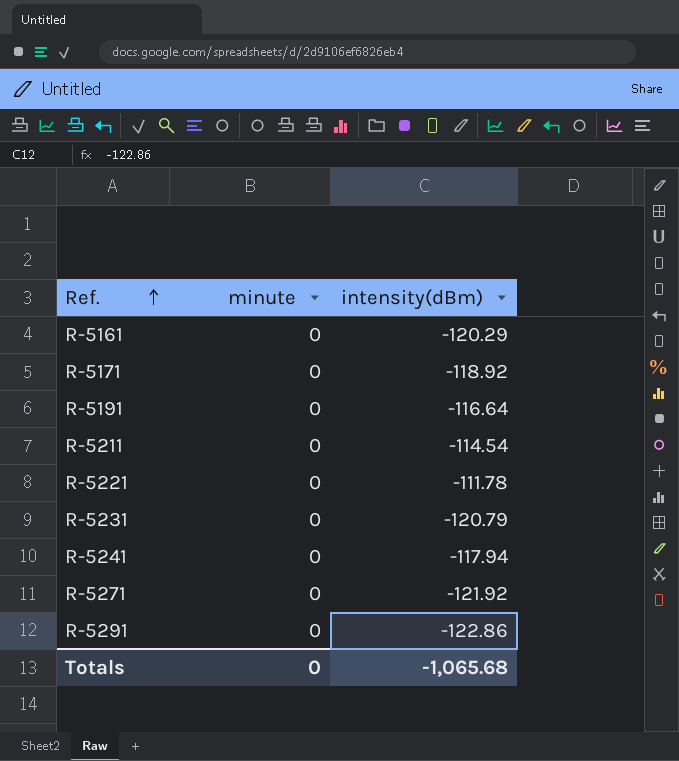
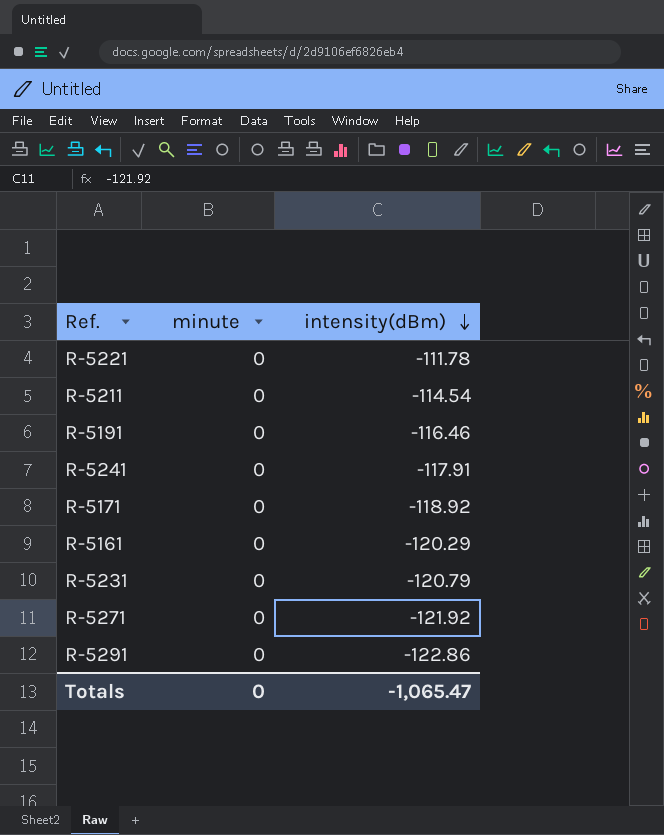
row order: Ref. ascending -> intensity(dBm) descending
R-5191 | intensity(dBm): -116.64 -> -116.46
R-5241 | intensity(dBm): -117.94 -> -117.91
Totals | intensity(dBm): -1,065.68 -> -1,065.47

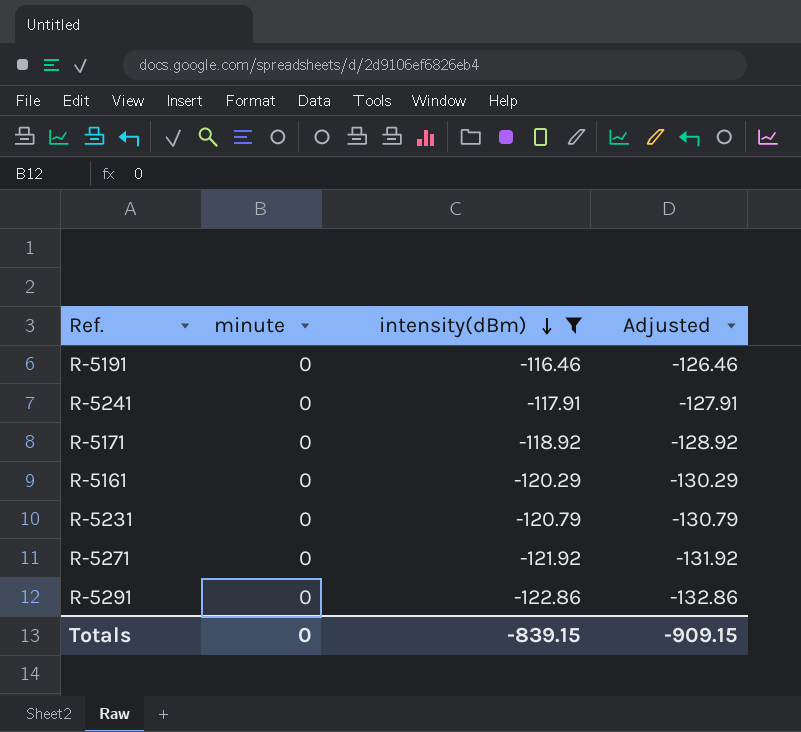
filter: none -> intensity(dBm) <= -116.46
column Adjusted | formula: none -> [intensity(dBm)] - 10
Totals | intensity(dBm): -1,065.47 -> -839.15

